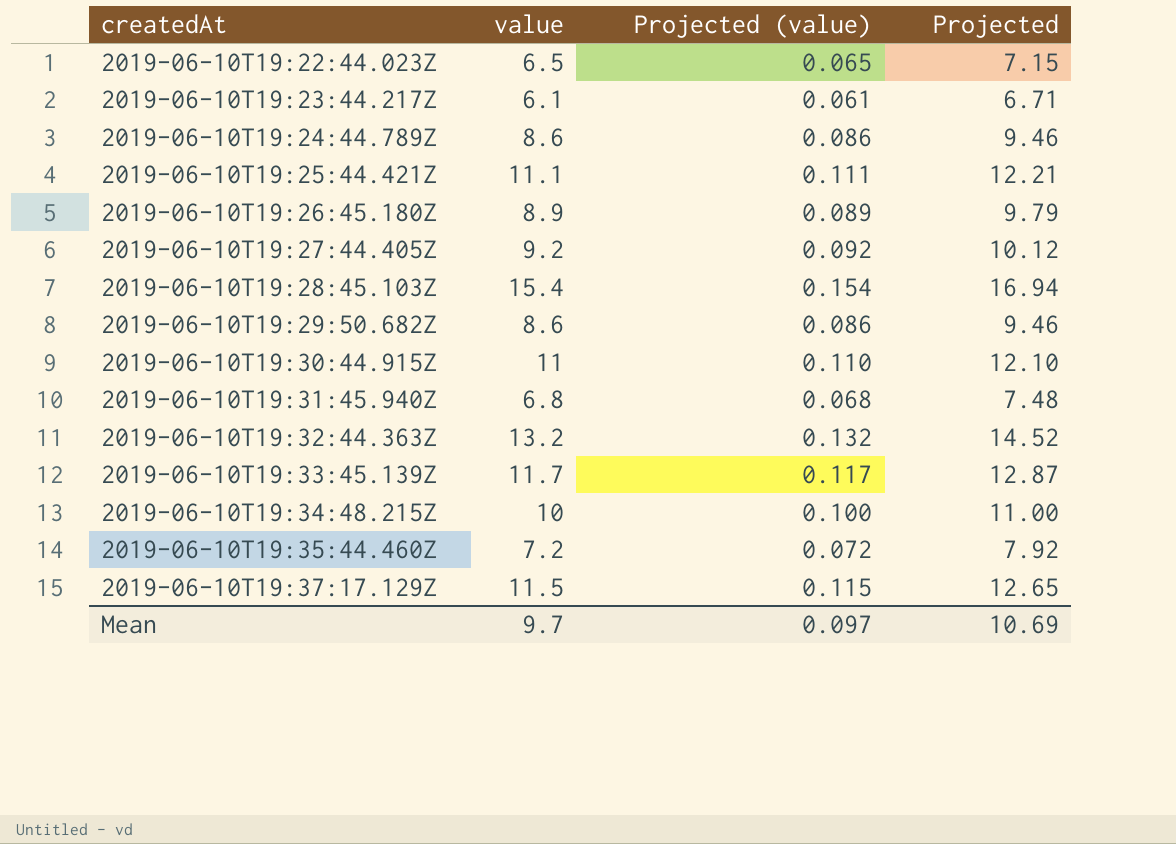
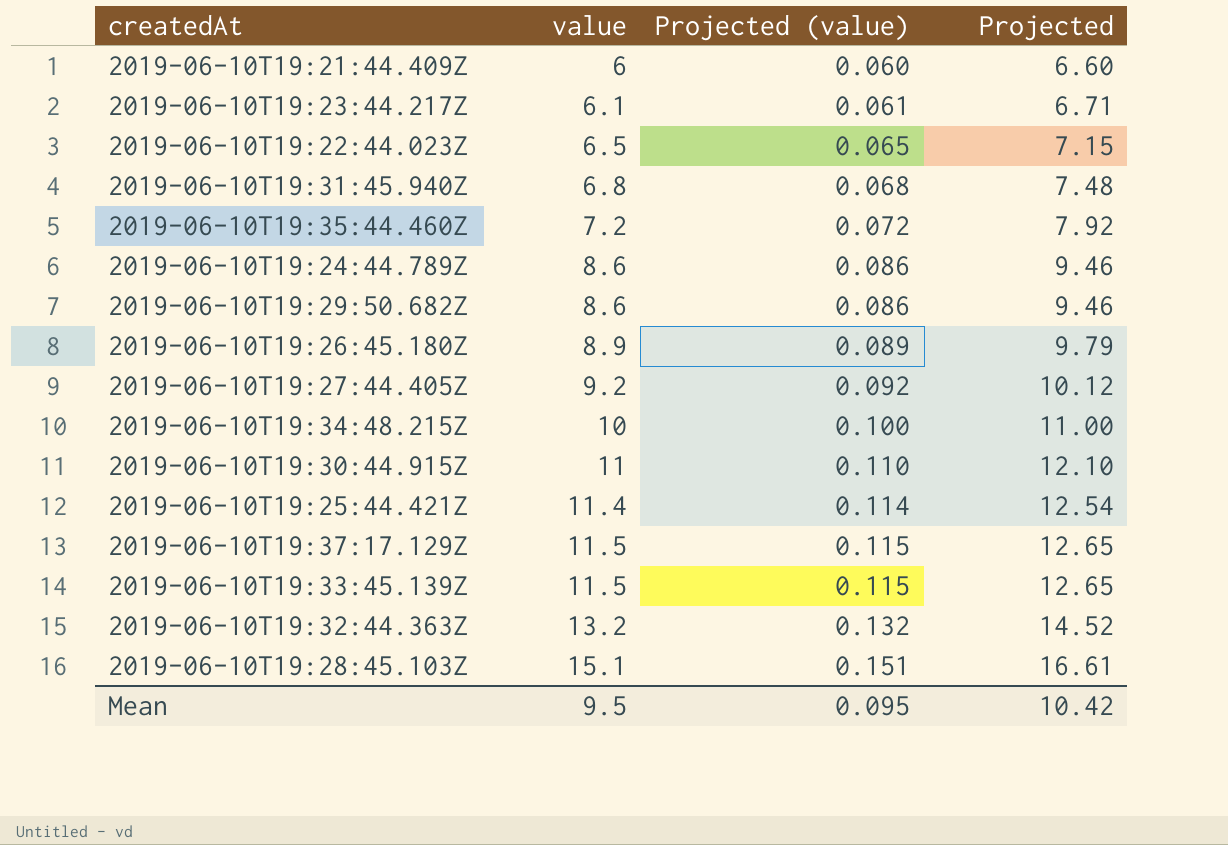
row order: createdAt ascending -> value ascending
row 2019-06-10T19:21:44.409Z: none -> 6 | 0.060 | 6.60
2019-06-10T19:25:44.421Z | value: 11.1 -> 11.4
2019-06-10T19:25:44.421Z | Projected (value): 0.111 -> 0.114
2019-06-10T19:25:44.421Z | Projected: 12.21 -> 12.54
2019-06-10T19:33:45.139Z | value: 11.7 -> 11.5
2019-06-10T19:33:45.139Z | Projected (value): 0.117 -> 0.115
2019-06-10T19:33:45.139Z | Projected: 12.87 -> 12.65
2019-06-10T19:28:45.103Z | value: 15.4 -> 15.1
2019-06-10T19:28:45.103Z | Projected (value): 0.154 -> 0.151
2019-06-10T19:28:45.103Z | Projected: 16.94 -> 16.61
Mean | value: 9.7 -> 9.5
Mean | Projected (value): 0.097 -> 0.095
Mean | Projected: 10.69 -> 10.42

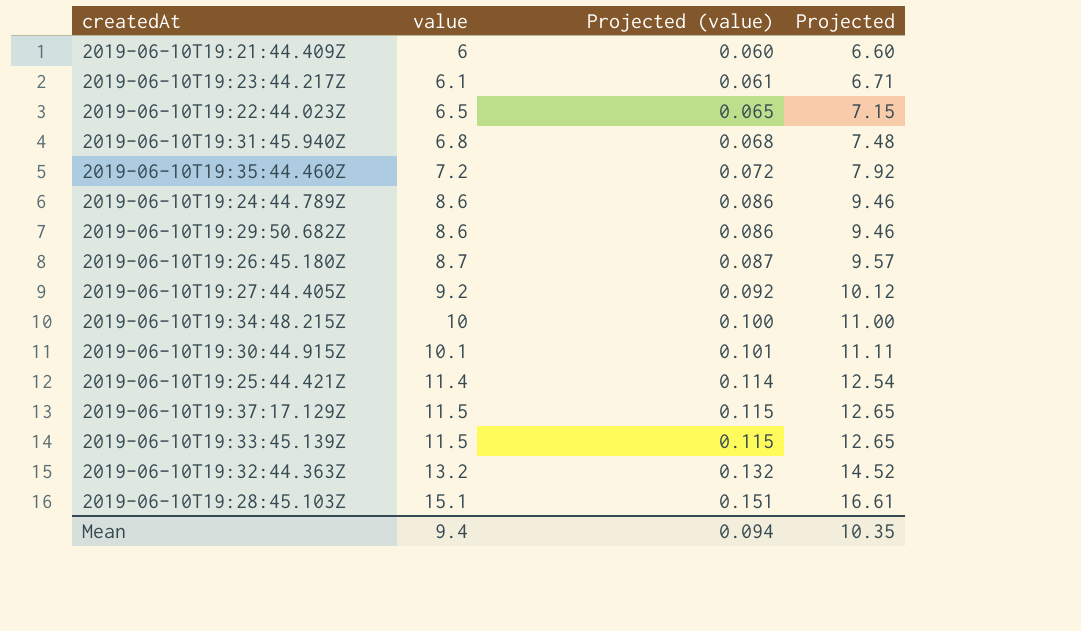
2019-06-10T19:26:45.180Z | value: 8.9 -> 8.7
2019-06-10T19:26:45.180Z | Projected (value): 0.089 -> 0.087
2019-06-10T19:26:45.180Z | Projected: 9.79 -> 9.57
2019-06-10T19:30:44.915Z | value: 11 -> 10.1
2019-06-10T19:30:44.915Z | Projected (value): 0.110 -> 0.101
2019-06-10T19:30:44.915Z | Projected: 12.10 -> 11.11
Mean | value: 9.5 -> 9.4
Mean | Projected (value): 0.095 -> 0.094
Mean | Projected: 10.42 -> 10.35

